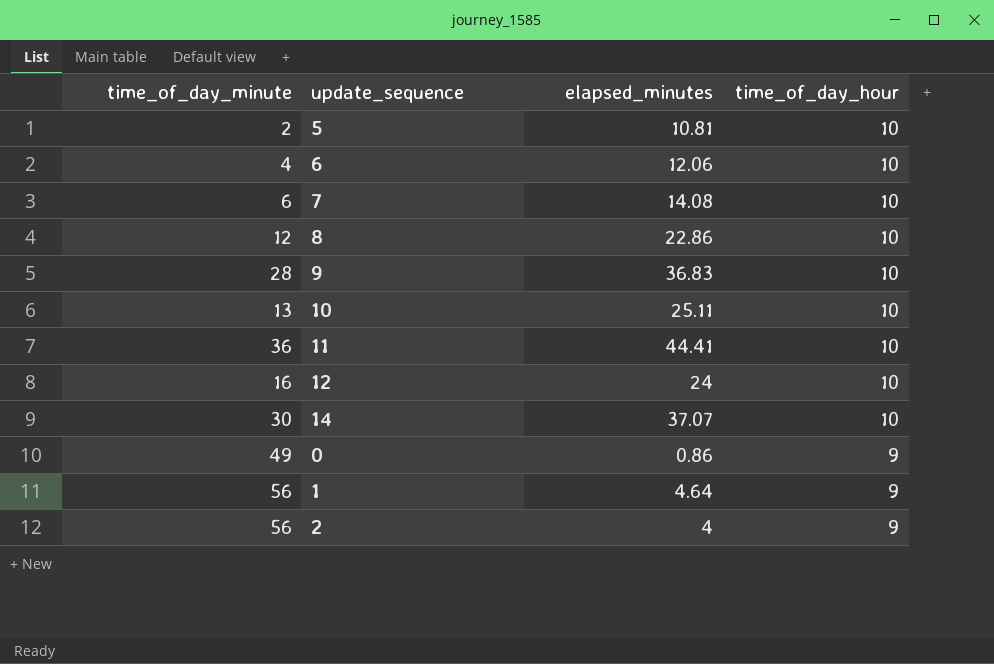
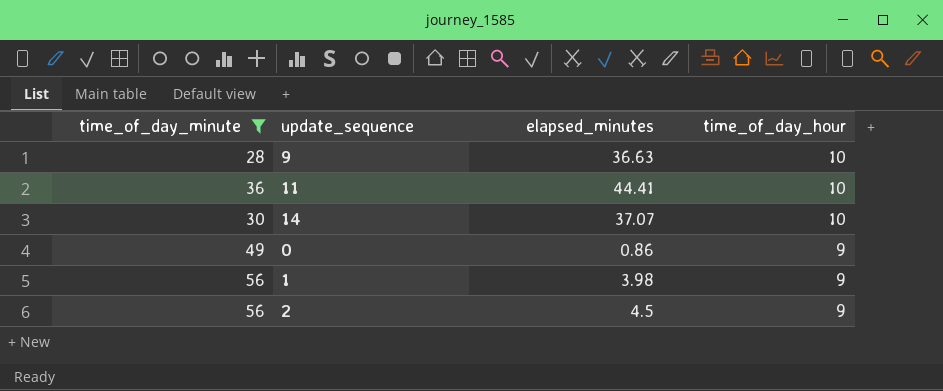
filter: none -> time_of_day_minute >= 28
9 | elapsed_minutes: 36.83 -> 36.63
1 | elapsed_minutes: 4.64 -> 3.98
2 | elapsed_minutes: 4 -> 4.5

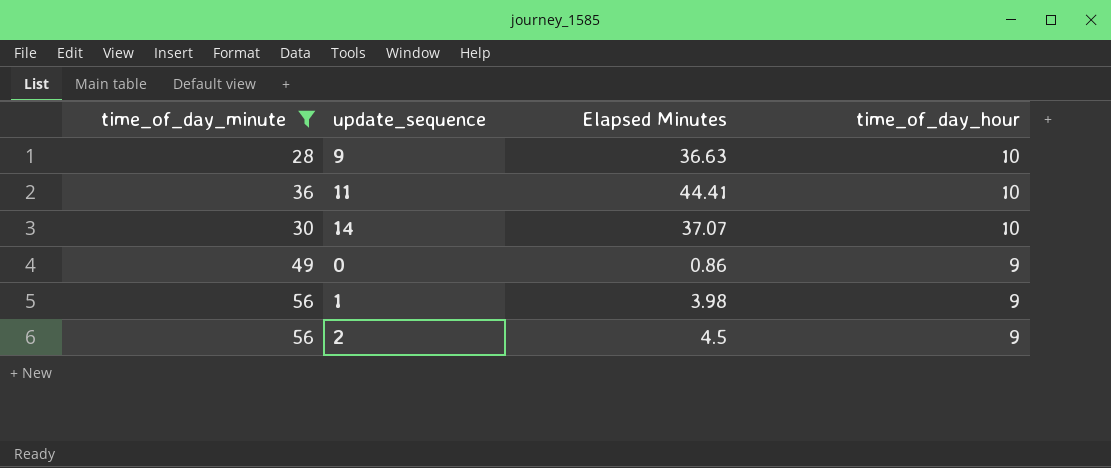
column name: elapsed_minutes -> Elapsed Minutes

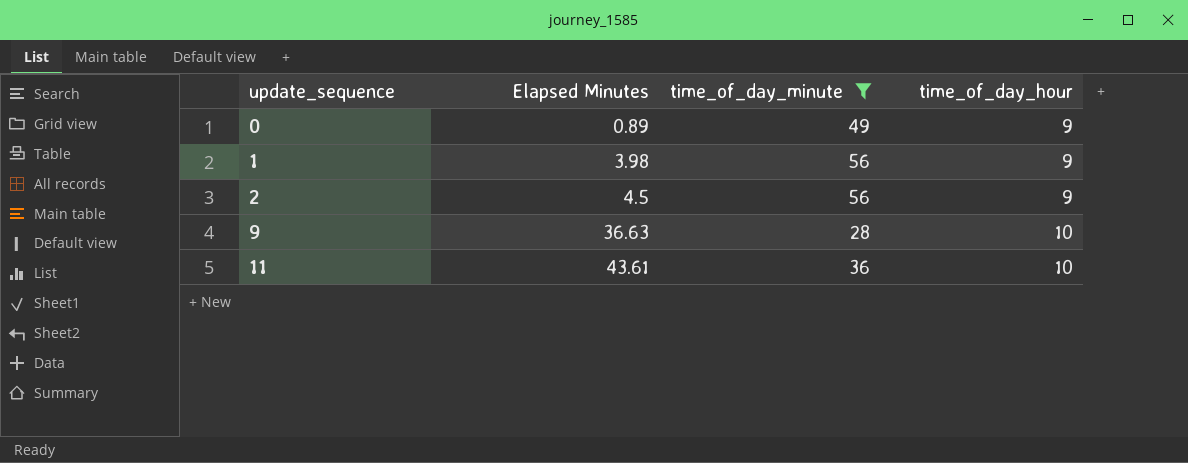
row order: time_of_day_hour descending -> update_sequence ascending
column time_of_day_minute | position: 1 -> 3
row 14: 30 | 37.07 | 10 -> none
0 | Elapsed Minutes: 0.86 -> 0.89
11 | Elapsed Minutes: 44.41 -> 43.61

